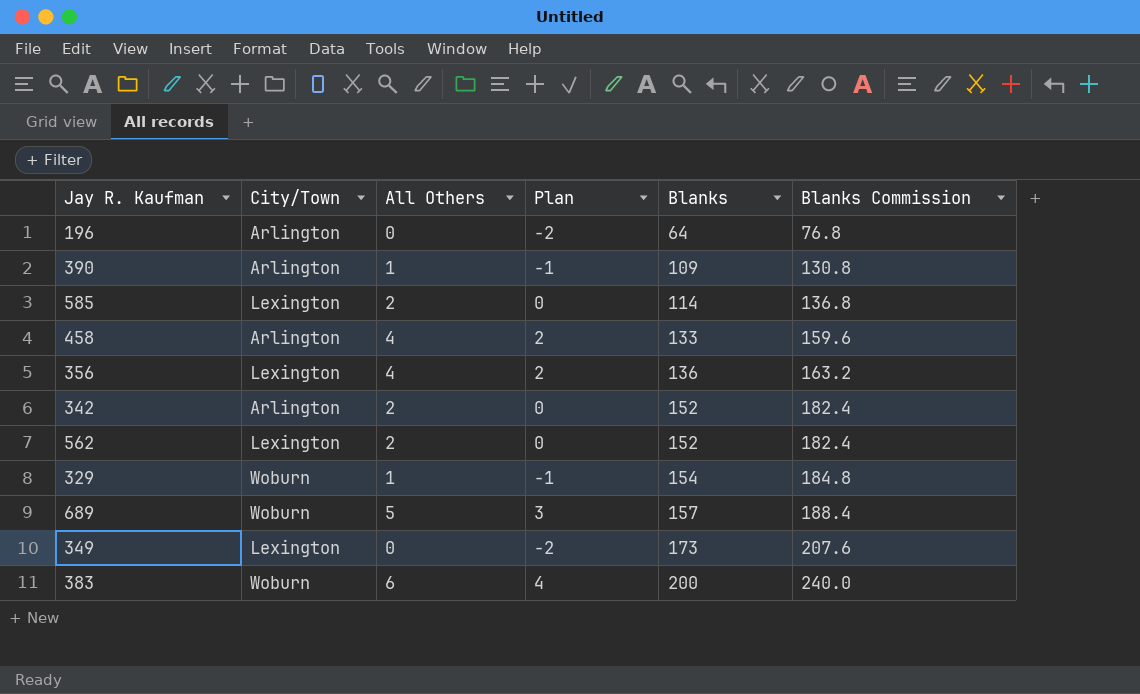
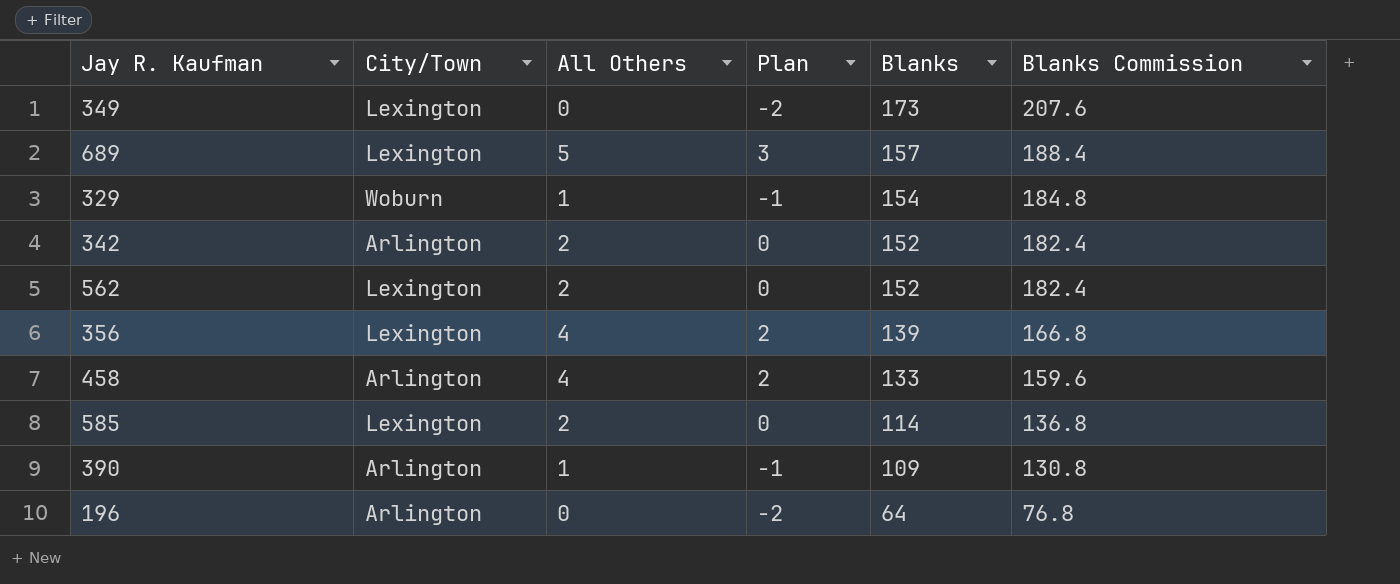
row order: Blanks ascending -> Blanks descending
row 383: Woburn | 6 | 4 | 200 | 240.0 -> none
689 | City/Town: Woburn -> Lexington
356 | Blanks: 136 -> 139
356 | Blanks Commission: 163.2 -> 166.8

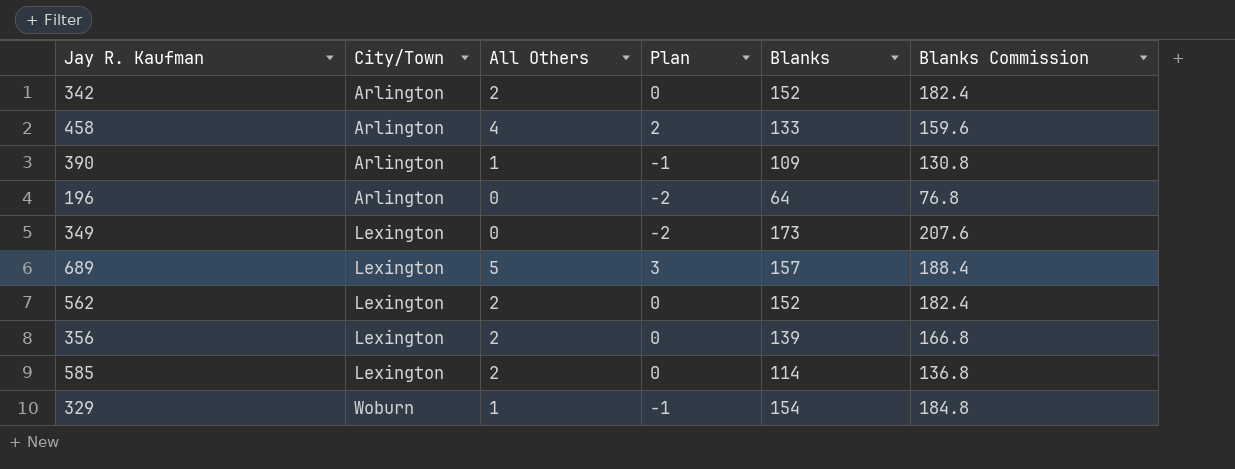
row order: Blanks descending -> City/Town ascending
356 | All Others: 4 -> 2
356 | Plan: 2 -> 0

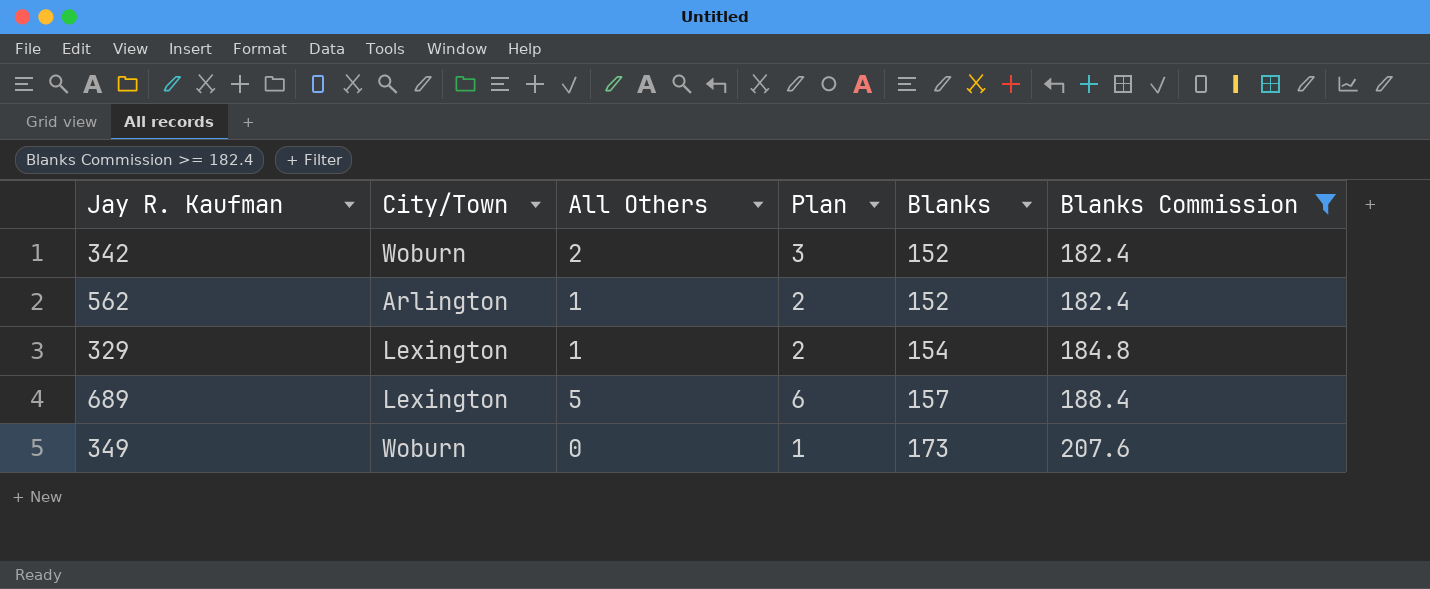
filter: none -> Blanks Commission >= 182.4
row order: City/Town ascending -> Blanks ascending
column Plan | formula: [All Others] - 2 -> [All Others] + 1
342 | City/Town: Arlington -> Woburn
562 | City/Town: Lexington -> Arlington
562 | All Others: 2 -> 1
329 | City/Town: Woburn -> Lexington
349 | City/Town: Lexington -> Woburn

